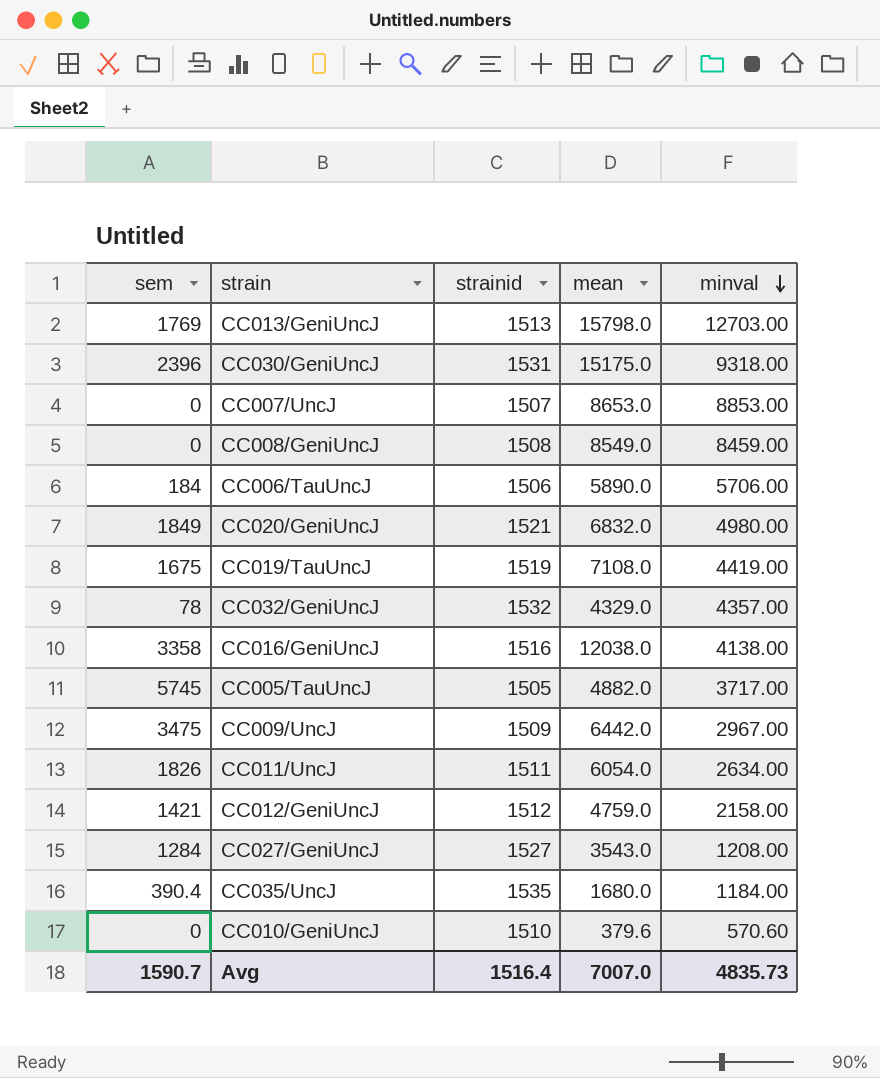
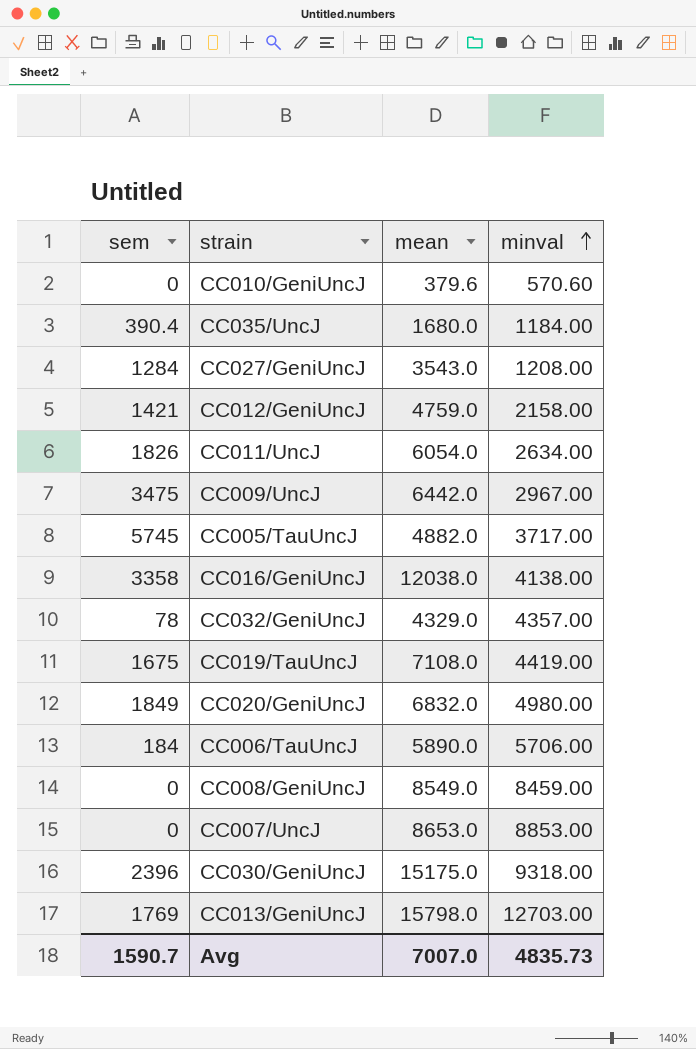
row order: minval descending -> minval ascending
column strainid | position: 3 -> none

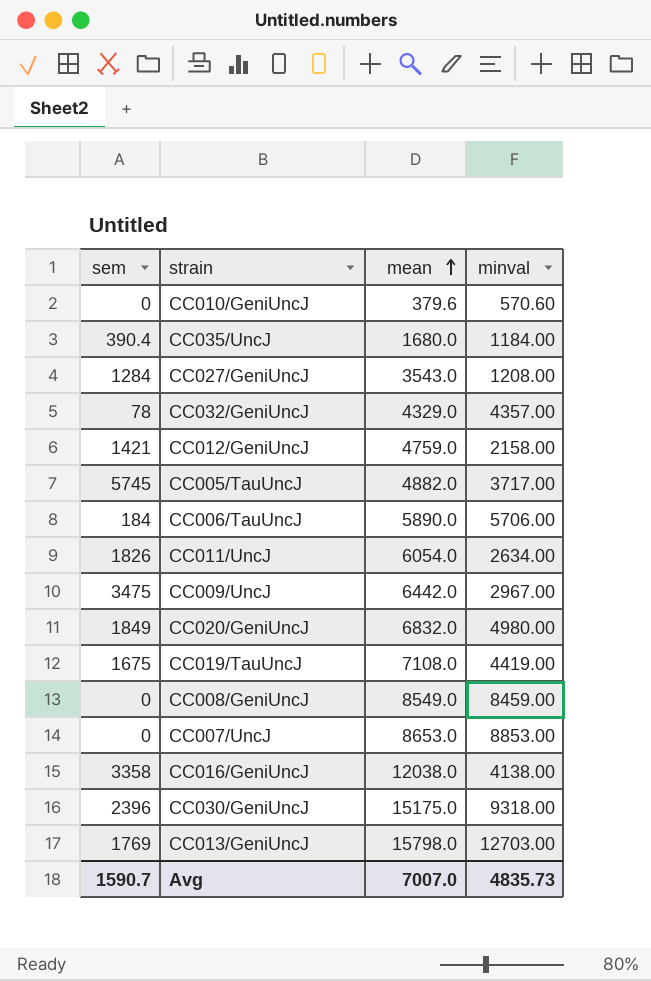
row order: minval ascending -> mean ascending

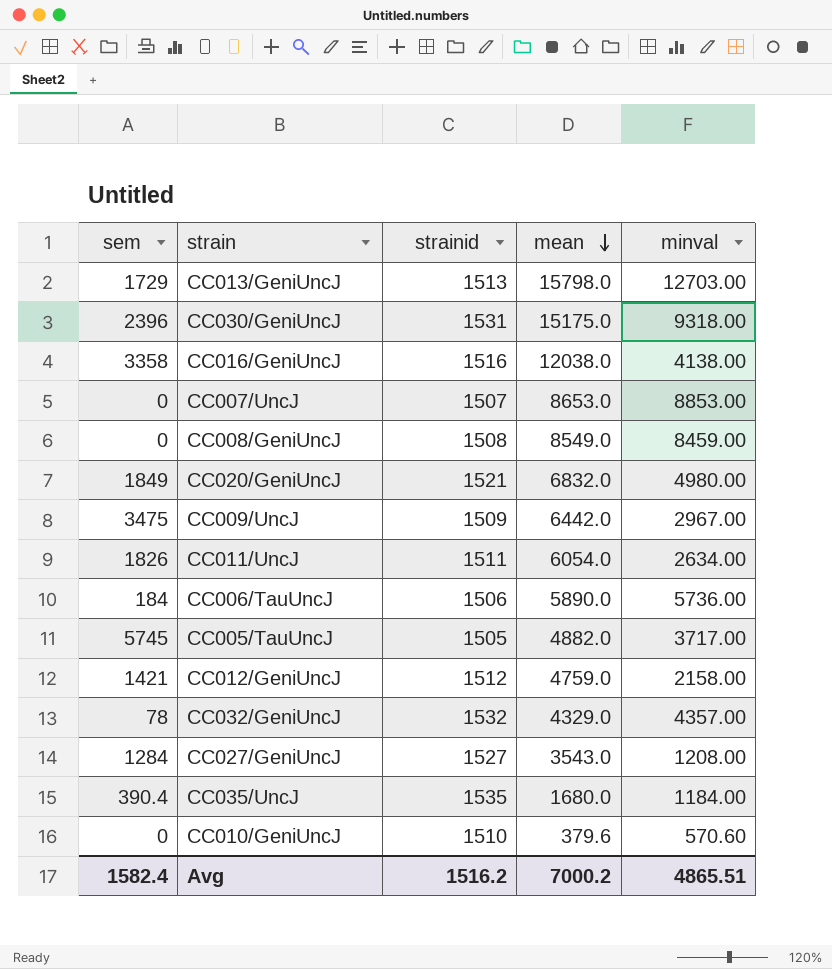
row order: mean ascending -> mean descending
column strainid | position: none -> 3
row CC019/TauUncJ: 1675 | 7108.0 | 4419.00 -> none
CC013/GeniUncJ | sem: 1769 -> 1729
CC006/TauUncJ | minval: 5706.00 -> 5736.00
Avg | sem: 1590.7 -> 1582.4
Avg | mean: 7007.0 -> 7000.2
Avg | minval: 4835.73 -> 4865.51

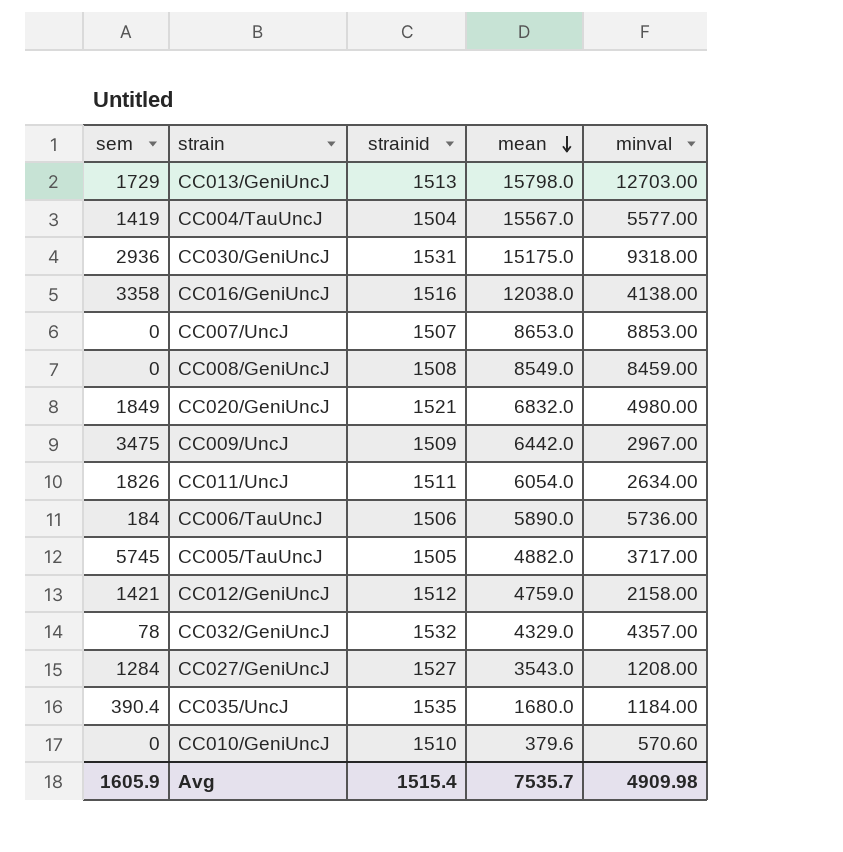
row CC004/TauUncJ: none -> 1419 | 1504 | 15567.0 | 5577.00
CC030/GeniUncJ | sem: 2396 -> 2936
Avg | sem: 1582.4 -> 1605.9
Avg | strainid: 1516.2 -> 1515.4
Avg | mean: 7000.2 -> 7535.7
Avg | minval: 4865.51 -> 4909.98

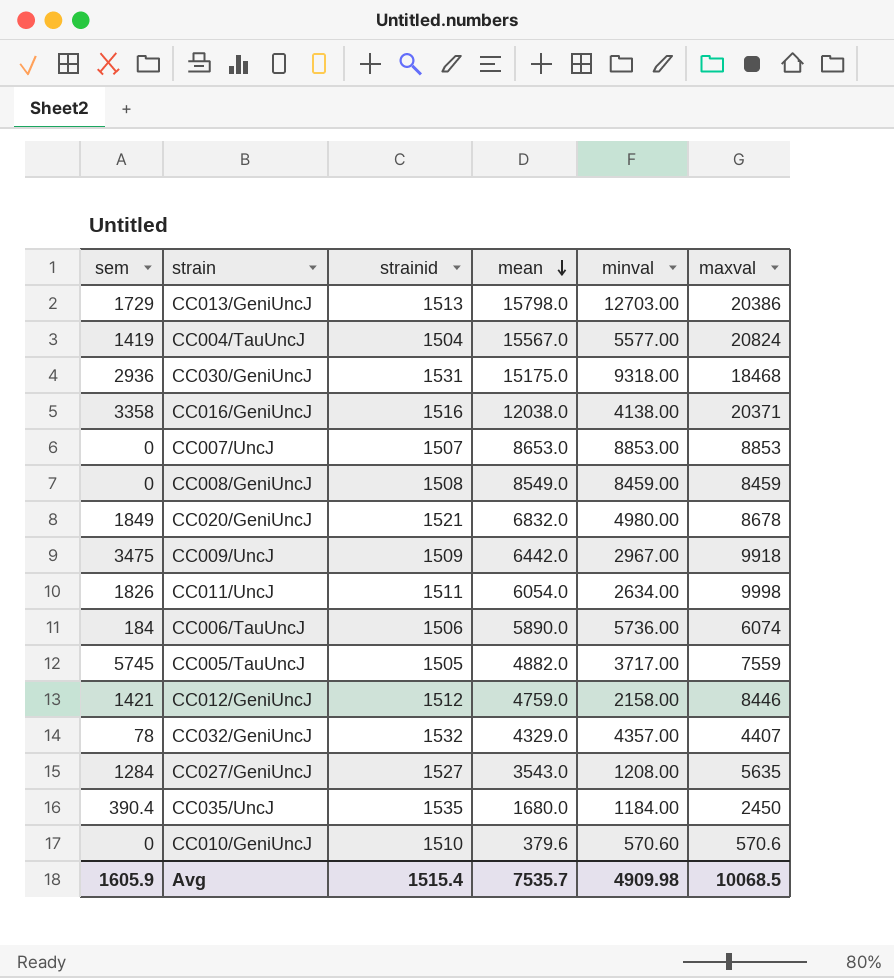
column maxval | position: none -> 6

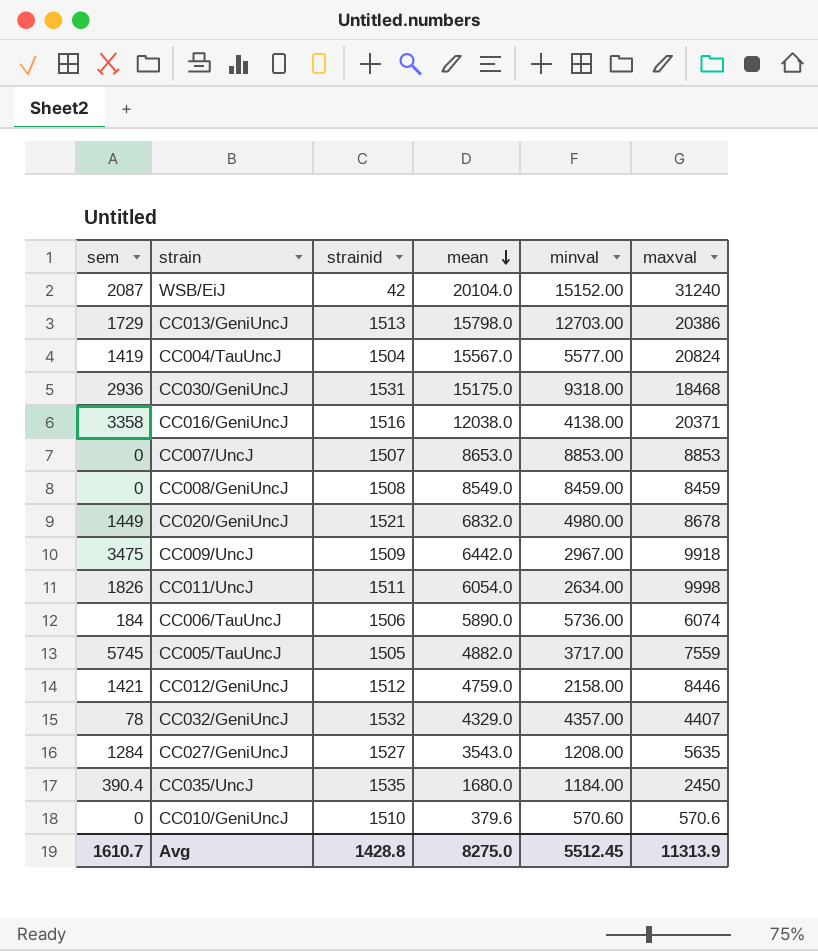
row WSB/EiJ: none -> 2087 | 42 | 20104.0 | 15152.00 | 31240
CC020/GeniUncJ | sem: 1849 -> 1449
Avg | sem: 1605.9 -> 1610.7
Avg | strainid: 1515.4 -> 1428.8
Avg | mean: 7535.7 -> 8275.0
Avg | minval: 4909.98 -> 5512.45
Avg | maxval: 10068.5 -> 11313.9

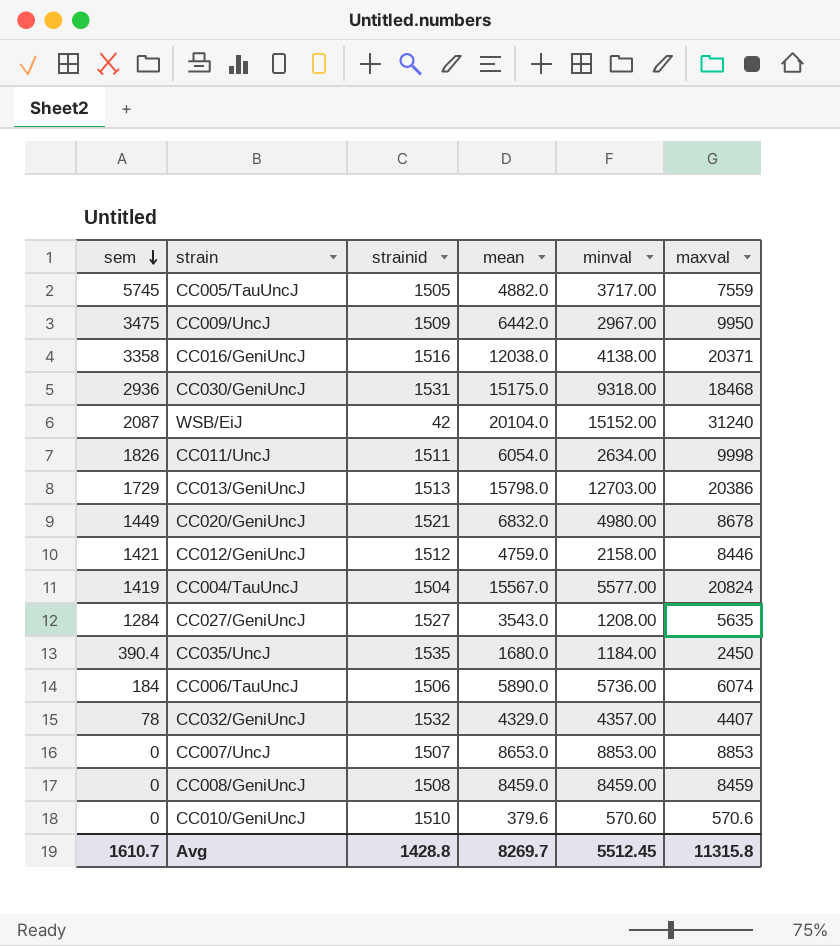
row order: mean descending -> sem descending
CC009/UncJ | maxval: 9918 -> 9950
CC008/GeniUncJ | mean: 8549.0 -> 8459.0
Avg | mean: 8275.0 -> 8269.7
Avg | maxval: 11313.9 -> 11315.8

